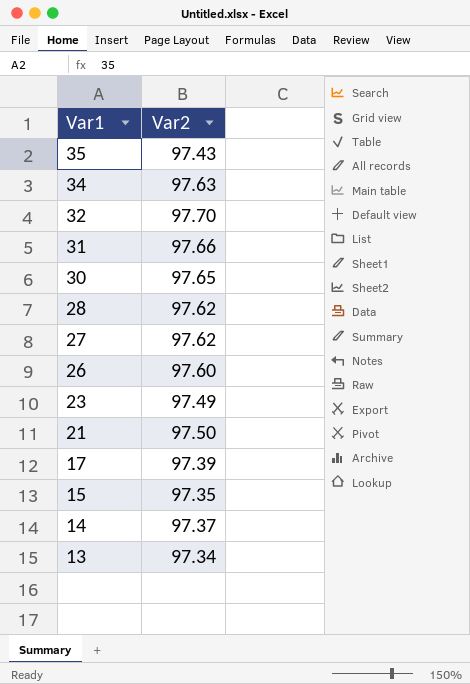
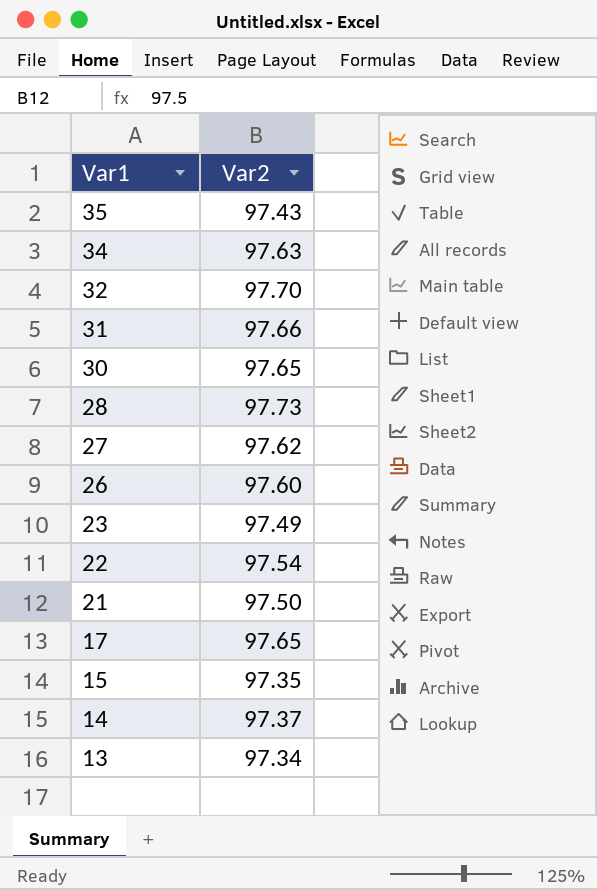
28 | Var2: 97.62 -> 97.73
row 22: none -> 97.54
17 | Var2: 97.39 -> 97.65

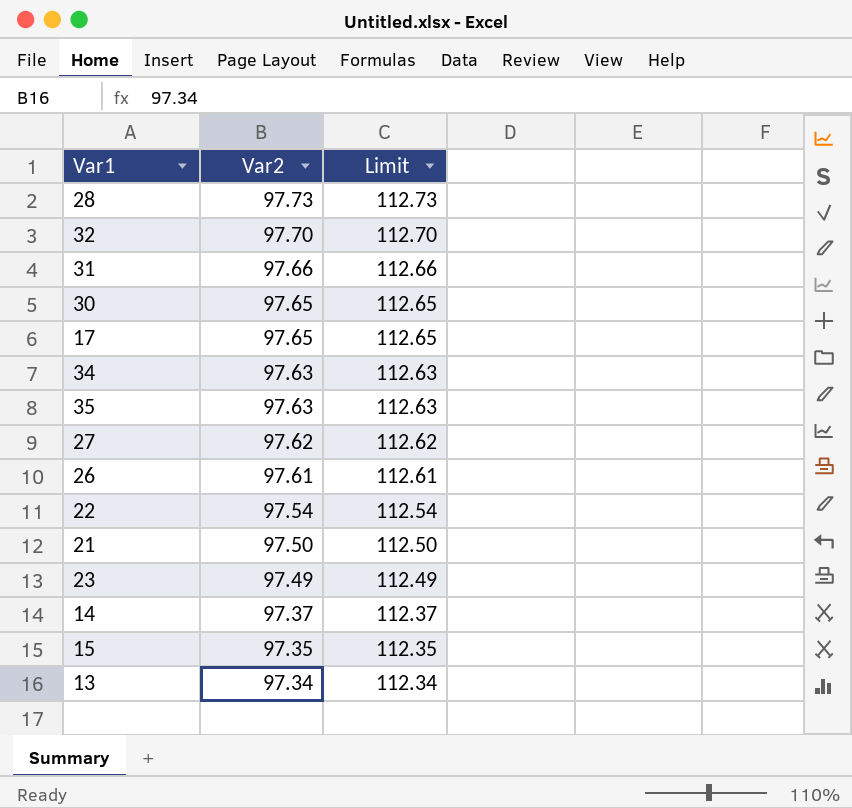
row order: Var1 descending -> Var2 descending
column Limit | formula: none -> [Var2] + 15
35 | Var2: 97.43 -> 97.63
26 | Var2: 97.60 -> 97.61

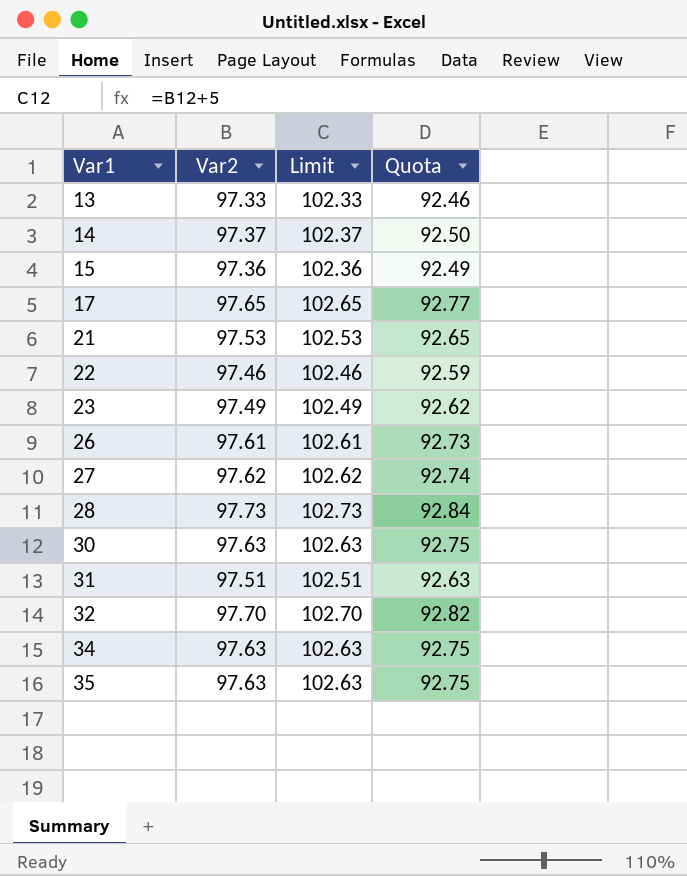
row order: Var2 descending -> Var1 ascending
column Limit | formula: [Var2] + 15 -> [Var2] + 5
column Quota | formula: none -> [Var2] * 0.95
13 | Var2: 97.34 -> 97.33
15 | Var2: 97.35 -> 97.36
21 | Var2: 97.50 -> 97.53
22 | Var2: 97.54 -> 97.46
30 | Var2: 97.65 -> 97.63
31 | Var2: 97.66 -> 97.51

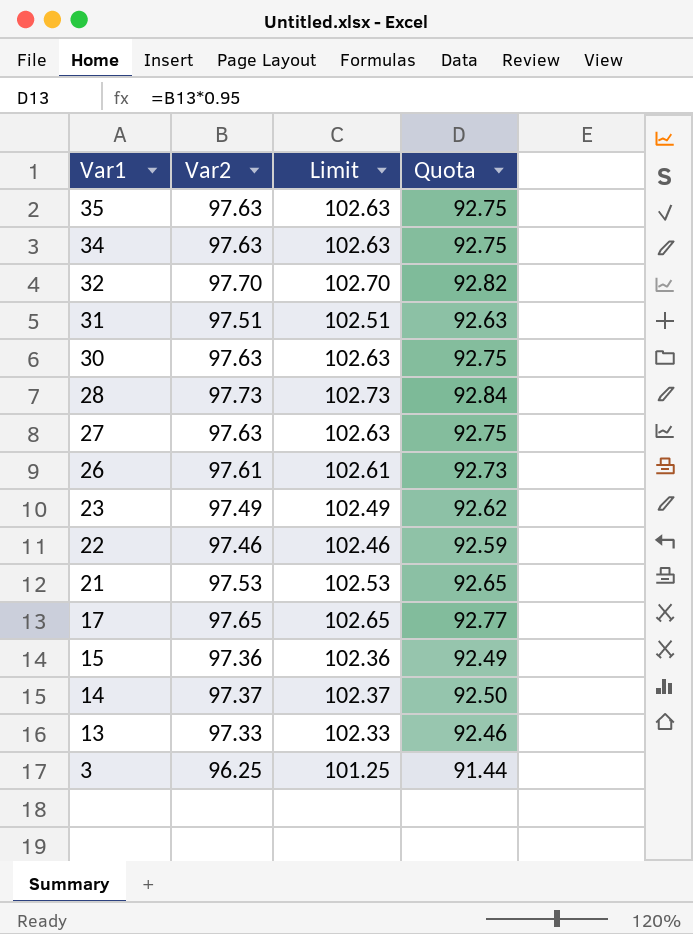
row order: Var1 ascending -> Var1 descending
27 | Var2: 97.62 -> 97.63
27 | Limit: 102.62 -> 102.63
27 | Quota: 92.74 -> 92.75
row 3: none -> 96.25 | 101.25 | 91.44

